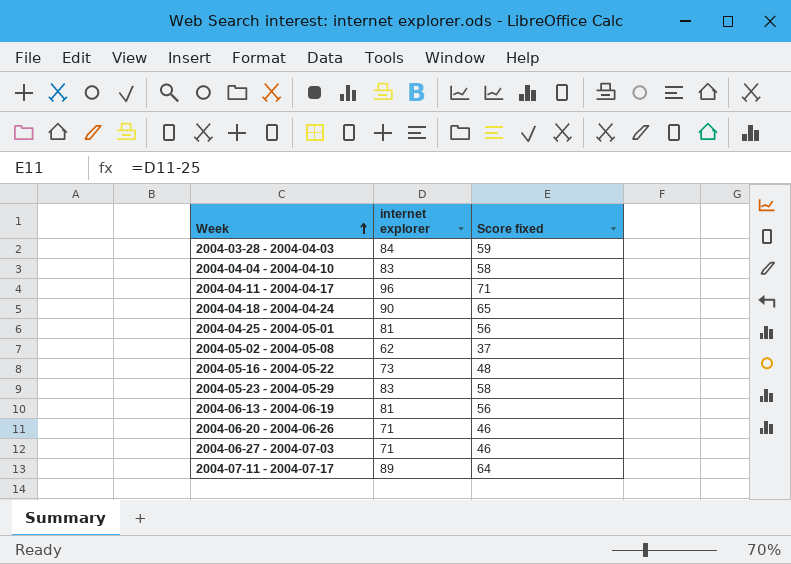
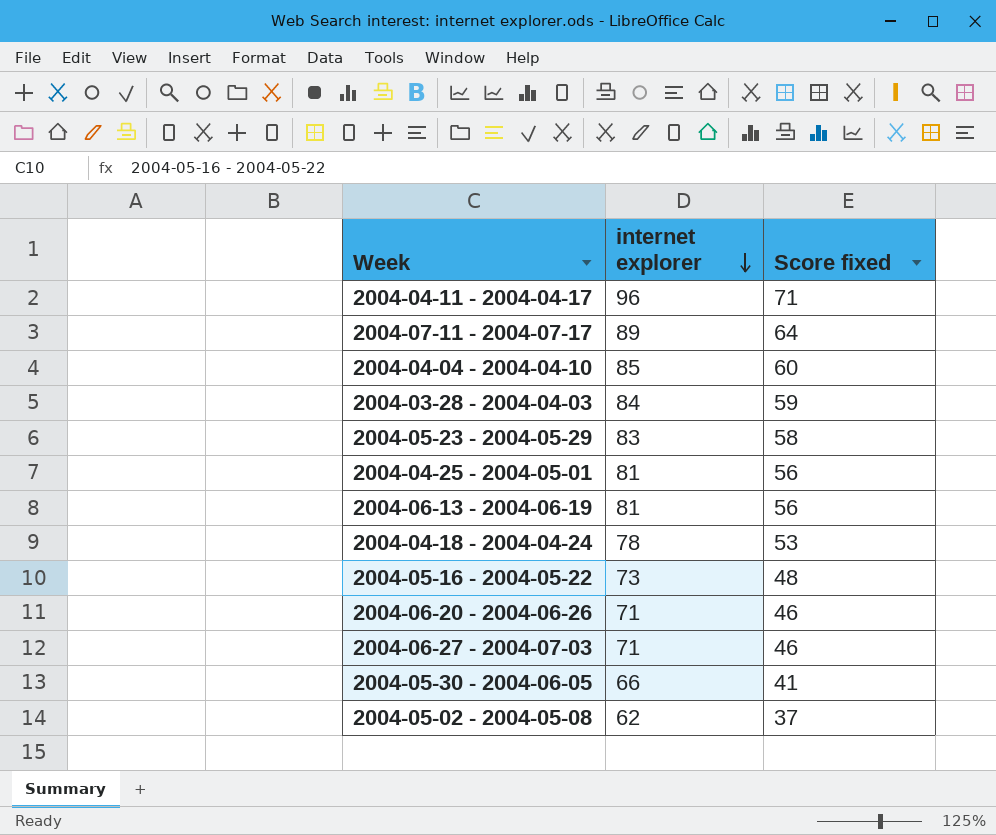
row order: Week ascending -> internet explorer descending
2004-04-04 - 2004-04-10 | internet explorer: 83 -> 85
2004-04-04 - 2004-04-10 | Score fixed: 58 -> 60
2004-04-18 - 2004-04-24 | internet explorer: 90 -> 78
2004-04-18 - 2004-04-24 | Score fixed: 65 -> 53
row 2004-05-30 - 2004-06-05: none -> 66 | 41

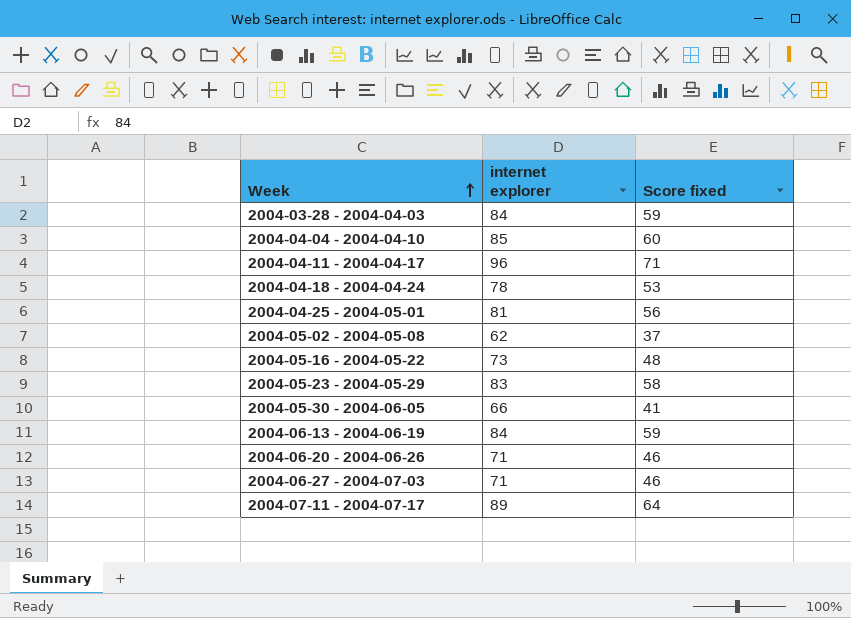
row order: internet explorer descending -> Week ascending
2004-06-13 - 2004-06-19 | internet explorer: 81 -> 84
2004-06-13 - 2004-06-19 | Score fixed: 56 -> 59

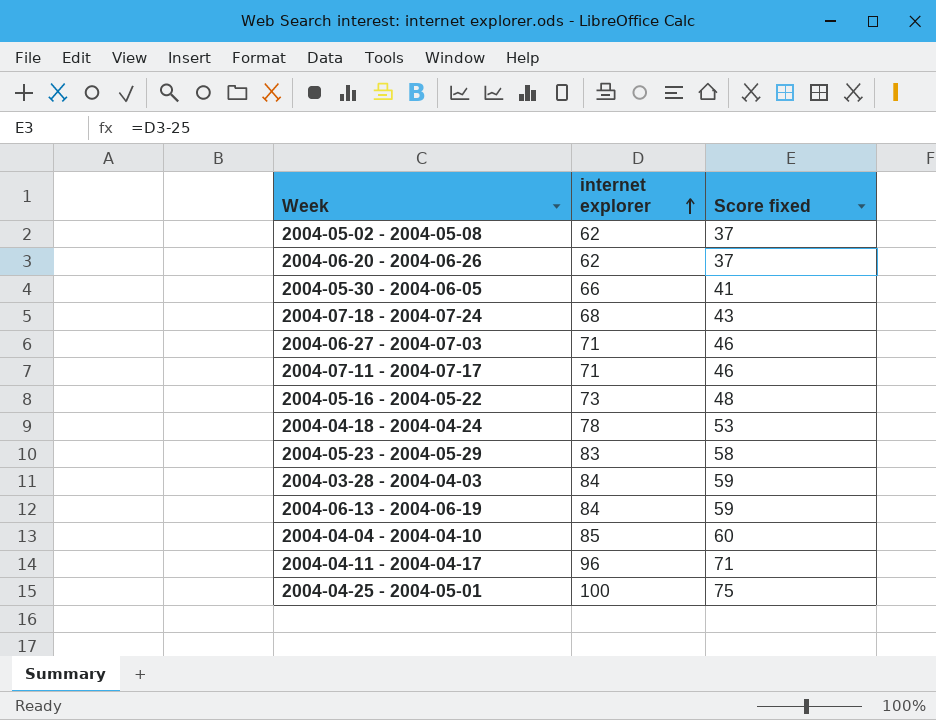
row order: Week ascending -> internet explorer ascending
2004-06-20 - 2004-06-26 | internet explorer: 71 -> 62
2004-06-20 - 2004-06-26 | Score fixed: 46 -> 37
row 2004-07-18 - 2004-07-24: none -> 68 | 43
2004-07-11 - 2004-07-17 | internet explorer: 89 -> 71
2004-07-11 - 2004-07-17 | Score fixed: 64 -> 46
2004-04-25 - 2004-05-01 | internet explorer: 81 -> 100
2004-04-25 - 2004-05-01 | Score fixed: 56 -> 75

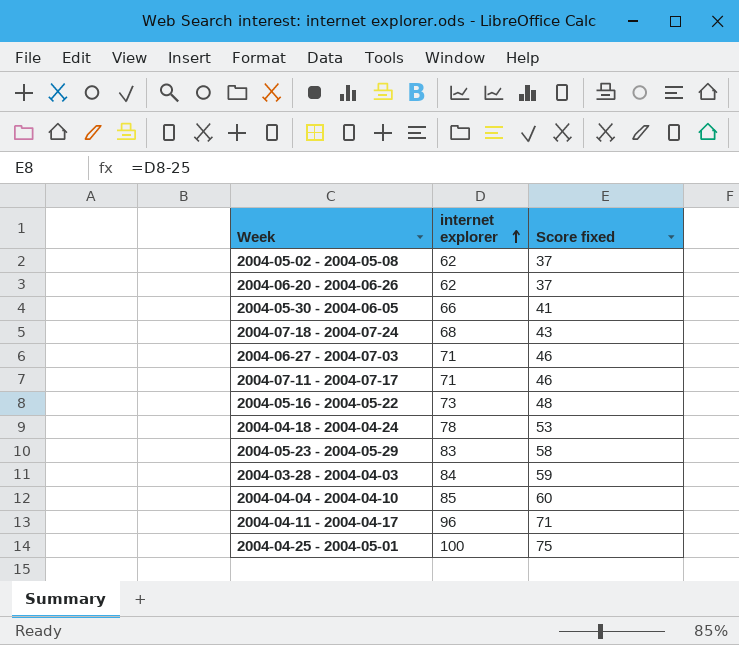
row 2004-06-13 - 2004-06-19: 84 | 59 -> none

